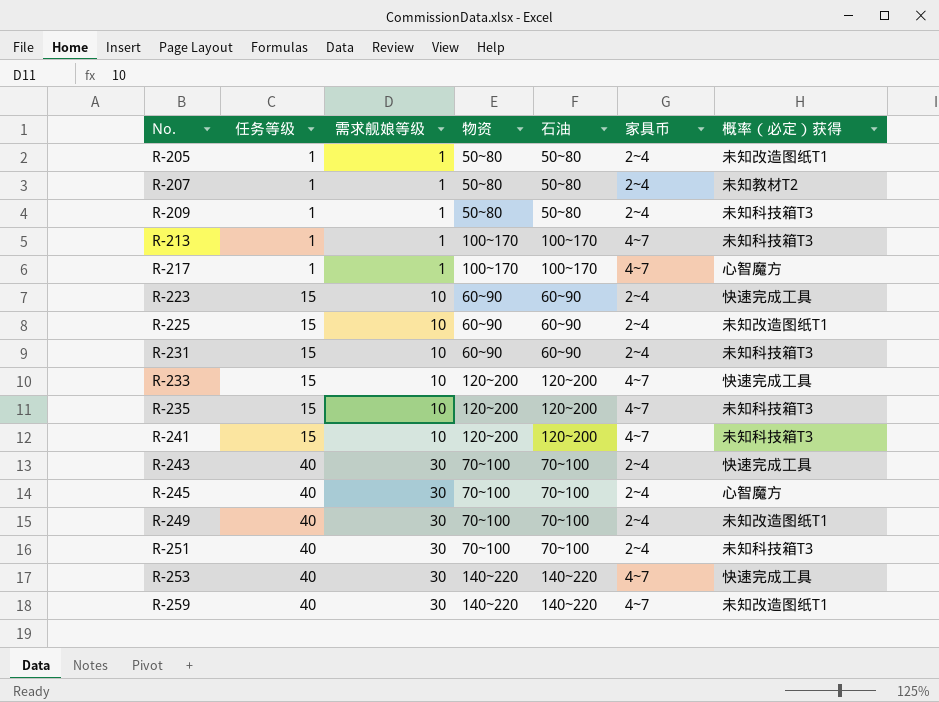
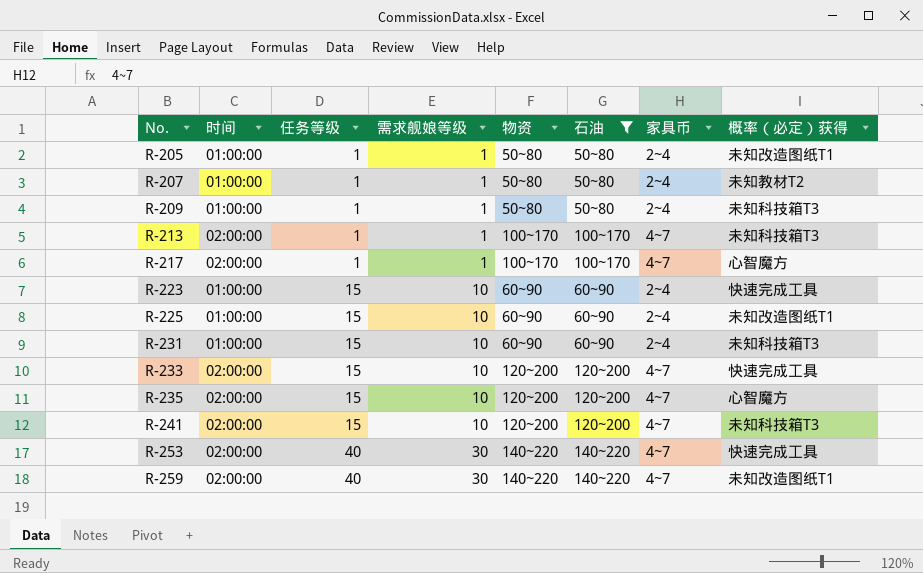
filter: none -> 石油 != 70~100
column 时间 | position: none -> 2
R-235 | 概率（必定）获得: 未知科技箱T3 -> 心智魔方

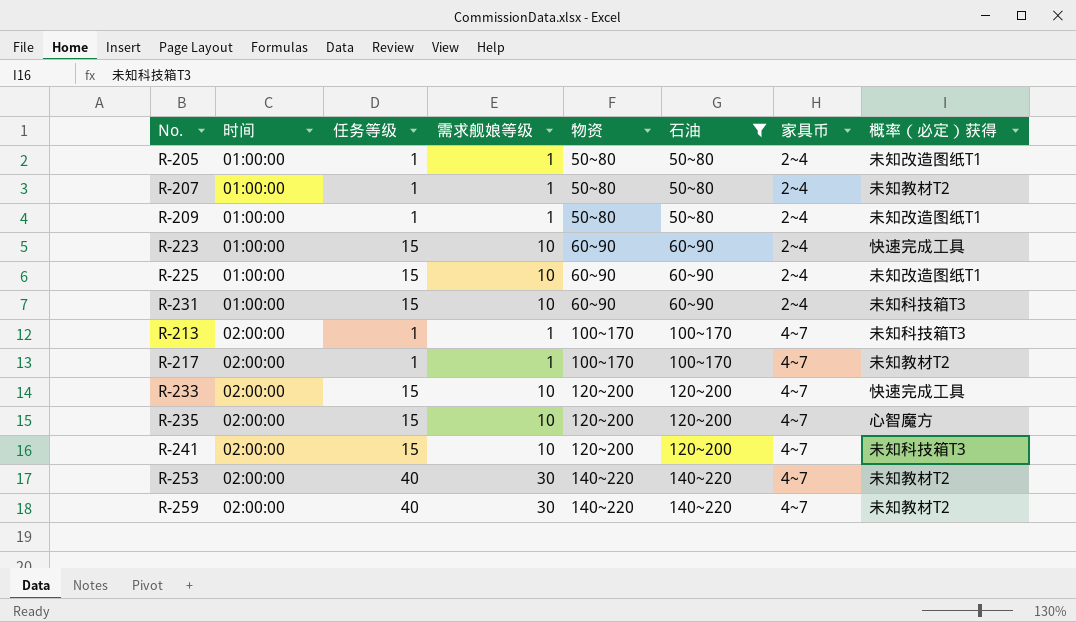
row order: No. ascending -> 时间 ascending
R-209 | 概率（必定）获得: 未知科技箱T3 -> 未知改造图纸T1
R-217 | 概率（必定）获得: 心智魔方 -> 未知教材T2
R-253 | 概率（必定）获得: 快速完成工具 -> 未知教材T2
R-259 | 概率（必定）获得: 未知改造图纸T1 -> 未知教材T2

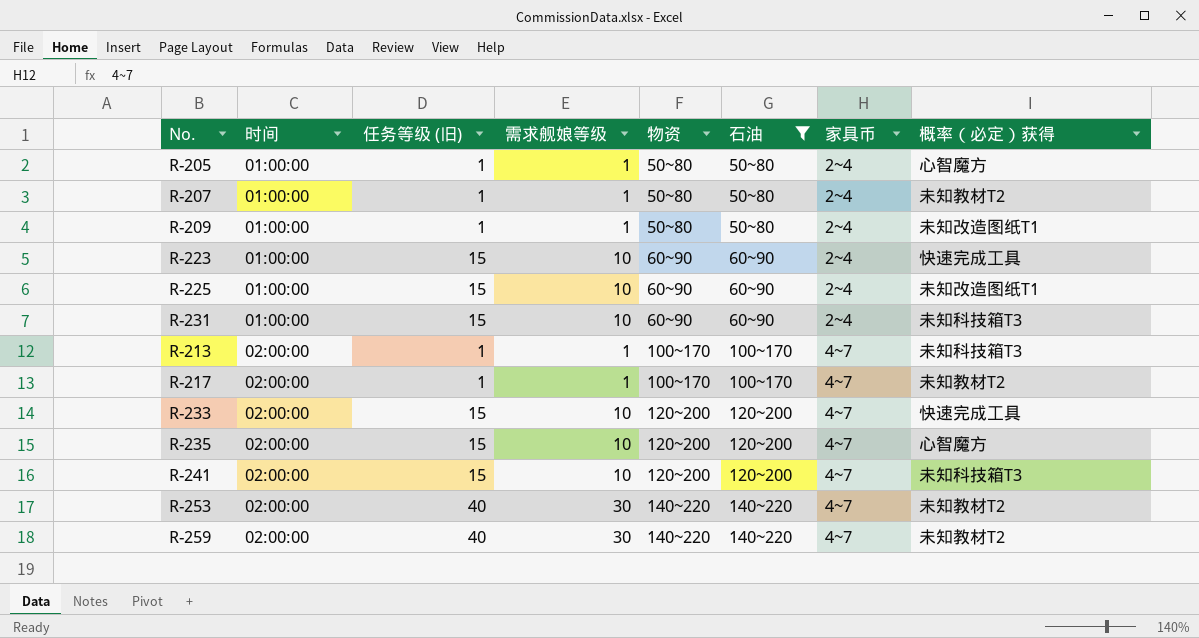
column name: 任务等级 -> 任务等级 (旧)
R-205 | 概率（必定）获得: 未知改造图纸T1 -> 心智魔方

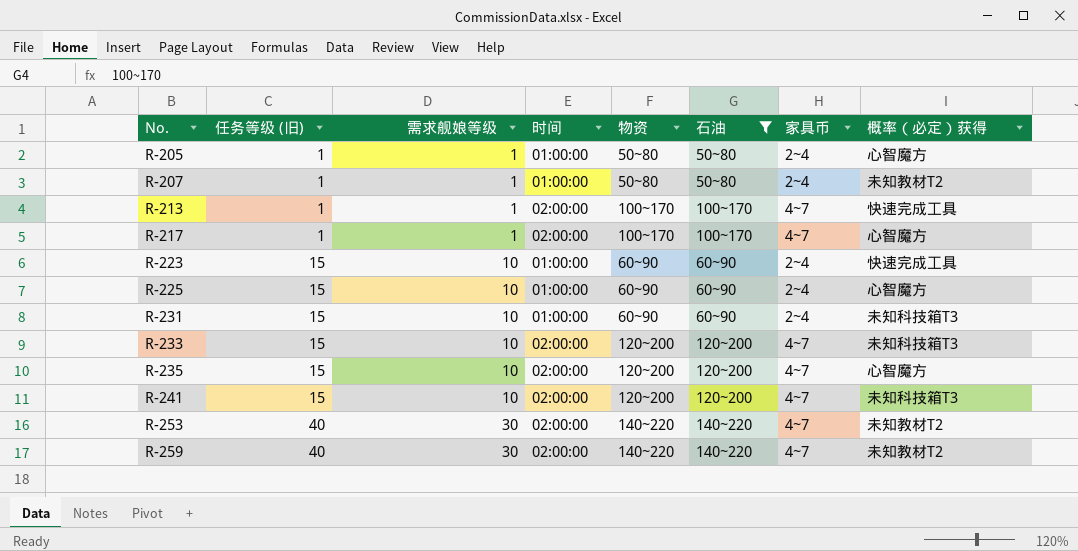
row order: 时间 ascending -> No. ascending
column 时间 | position: 2 -> 4
row R-209: 01:00:00 | 1 | 1 | 50~80 | 50~80 | 2~4 | 未知改造图纸T1 -> none
R-213 | 概率（必定）获得: 未知科技箱T3 -> 快速完成工具
R-217 | 概率（必定）获得: 未知教材T2 -> 心智魔方
R-225 | 概率（必定）获得: 未知改造图纸T1 -> 心智魔方
R-233 | 概率（必定）获得: 快速完成工具 -> 未知科技箱T3

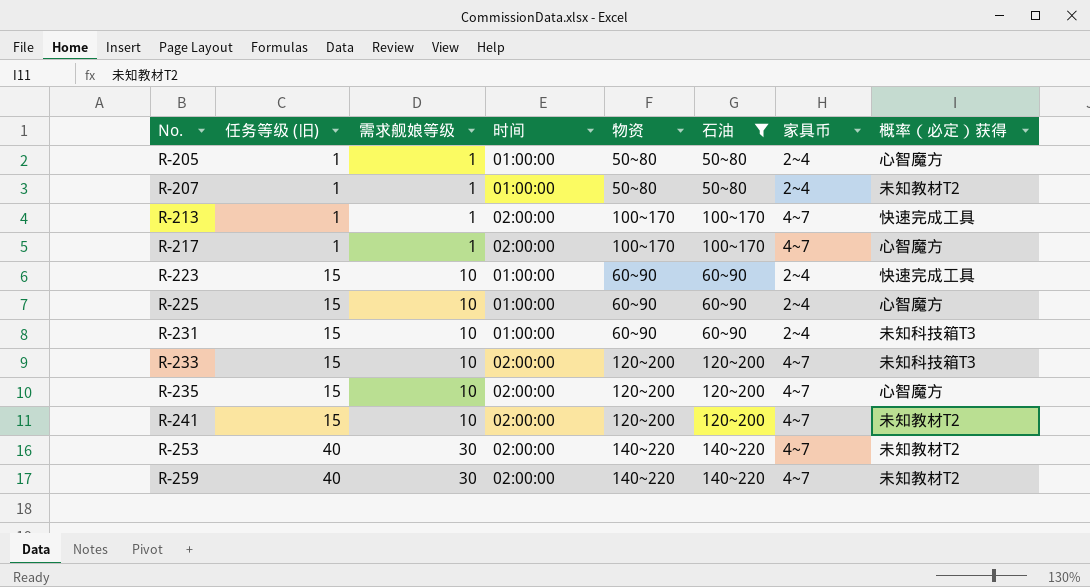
R-241 | 概率（必定）获得: 未知科技箱T3 -> 未知教材T2

